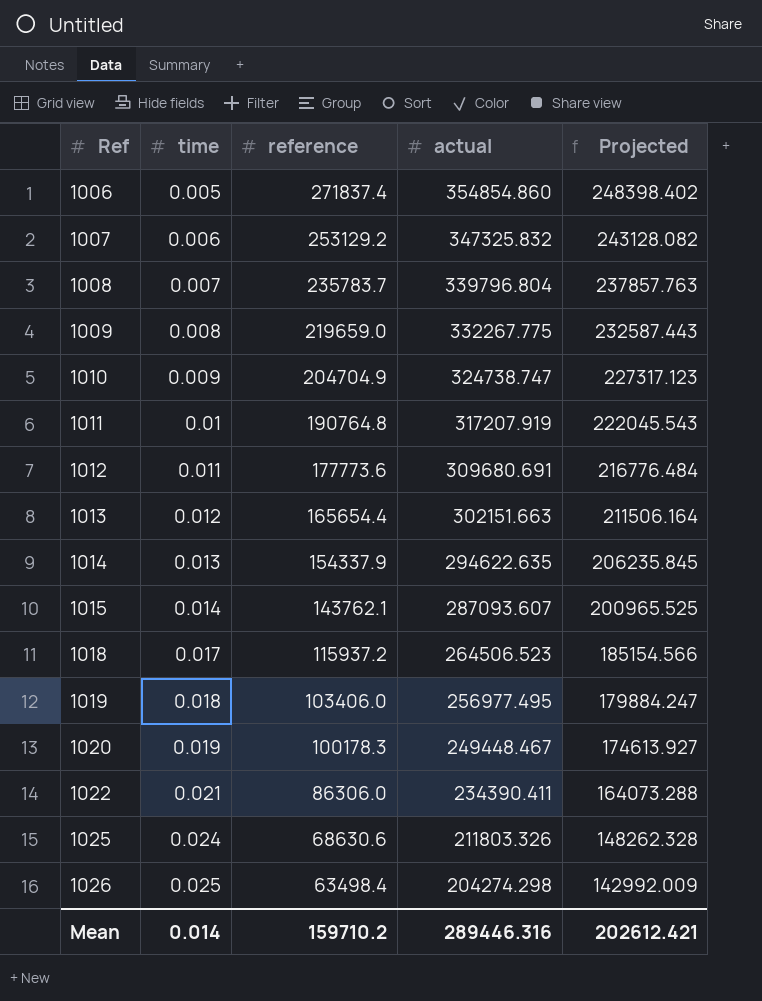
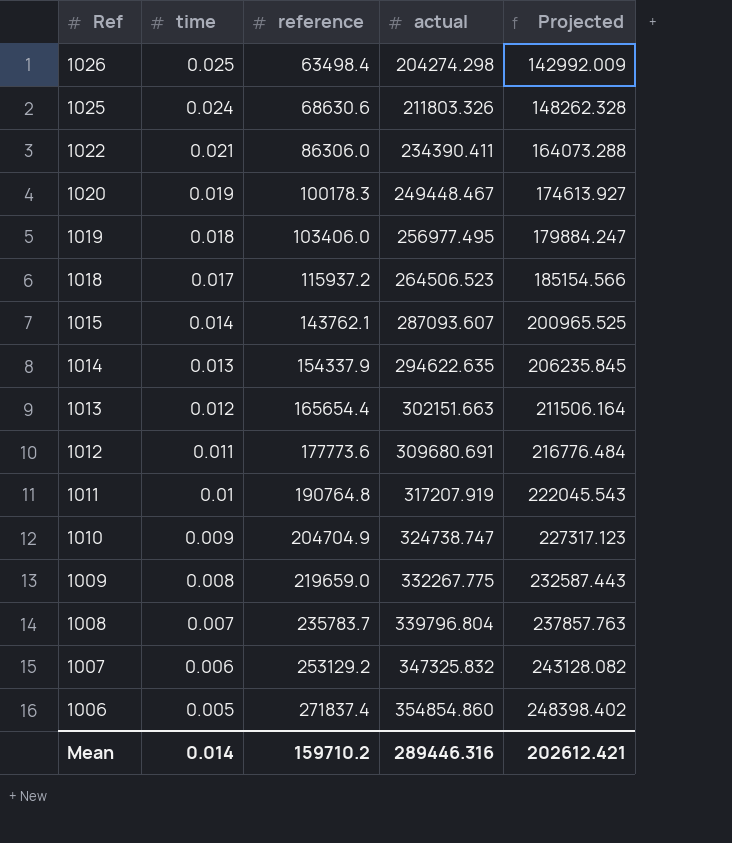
row order: Ref ascending -> Ref descending

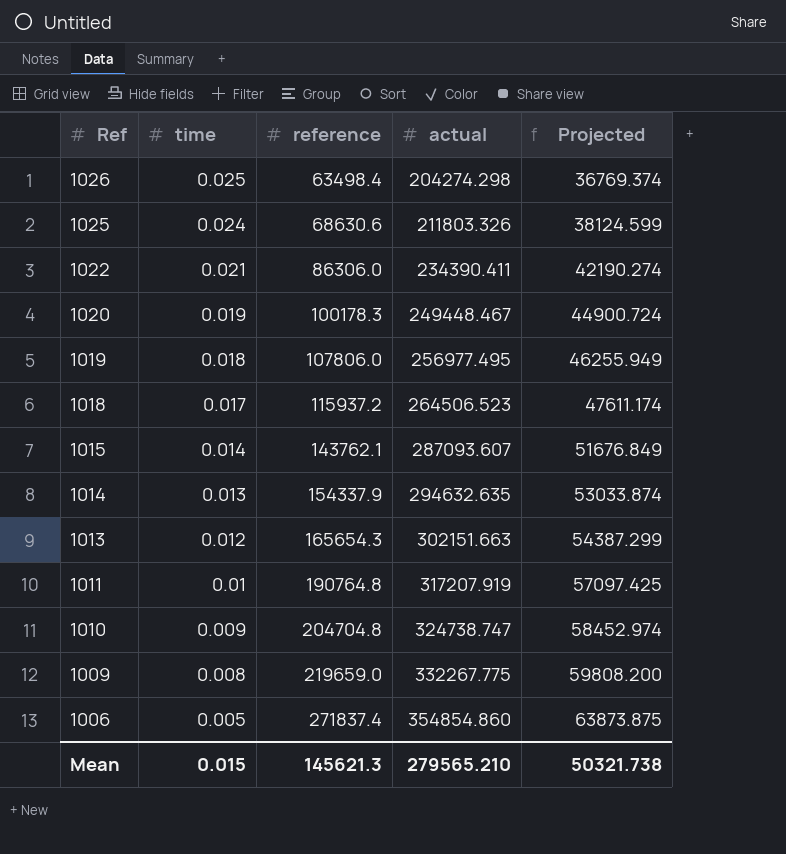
column Projected | formula: [actual] * 0.7 -> [actual] * 0.18
row 1012: 0.011 | 177773.6 | 309680.691 | 216776.484 -> none
row 1008: 0.007 | 235783.7 | 339796.804 | 237857.763 -> none
row 1007: 0.006 | 253129.2 | 347325.832 | 243128.082 -> none
1019 | reference: 103406.0 -> 107806.0
1014 | actual: 294622.635 -> 294632.635
1013 | reference: 165654.4 -> 165654.3
1010 | reference: 204704.9 -> 204704.8
Mean | time: 0.014 -> 0.015
Mean | reference: 159710.2 -> 145621.3
Mean | actual: 289446.316 -> 279565.210
Mean | Projected: 202612.421 -> 50321.738

